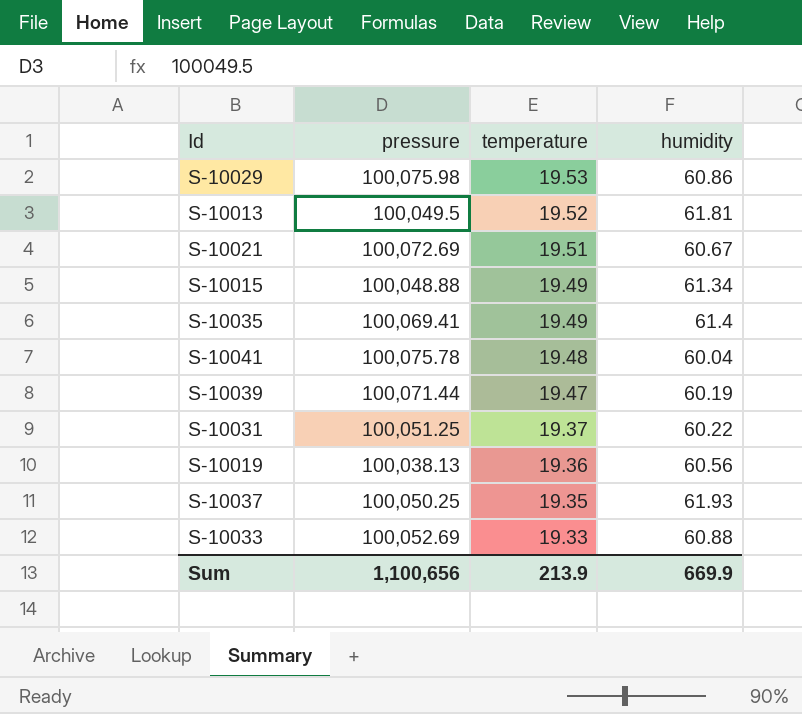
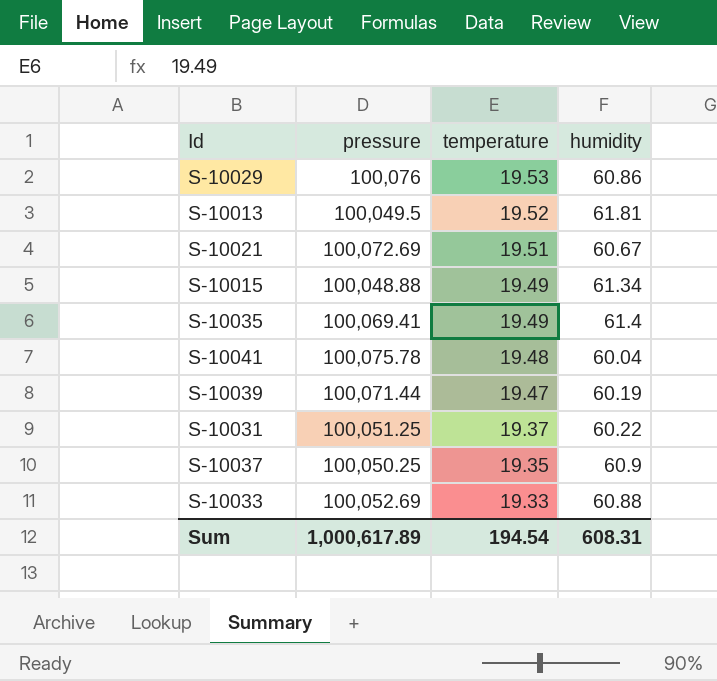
row S-10019: 100,038.13 | 19.36 | 60.56 -> none
S-10029 | pressure: 100,075.98 -> 100,076
S-10037 | humidity: 61.93 -> 60.9
Sum | pressure: 1,100,656 -> 1,000,617.89
Sum | temperature: 213.9 -> 194.54
Sum | humidity: 669.9 -> 608.31

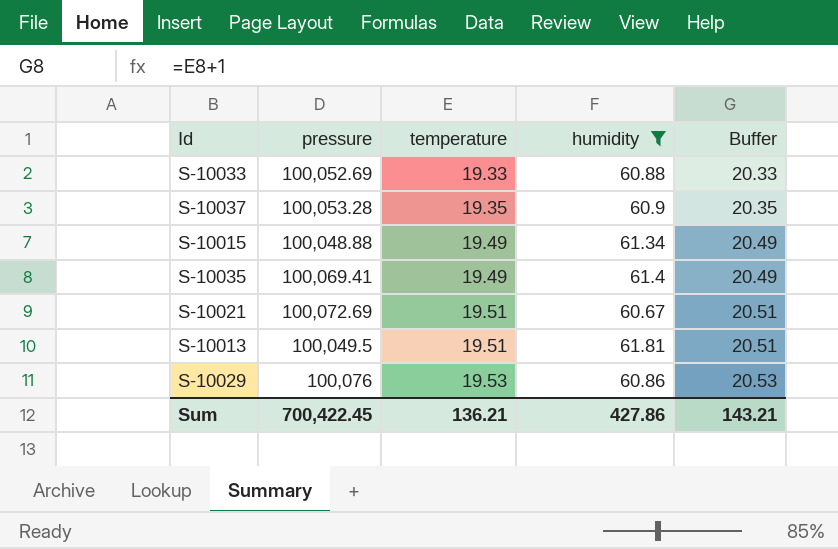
filter: none -> humidity >= 60.67
row order: temperature descending -> temperature ascending
column Buffer | formula: none -> [temperature] + 1
S-10037 | pressure: 100,050.25 -> 100,053.28
S-10013 | temperature: 19.52 -> 19.51
Sum | pressure: 1,000,617.89 -> 700,422.45
Sum | temperature: 194.54 -> 136.21
Sum | humidity: 608.31 -> 427.86

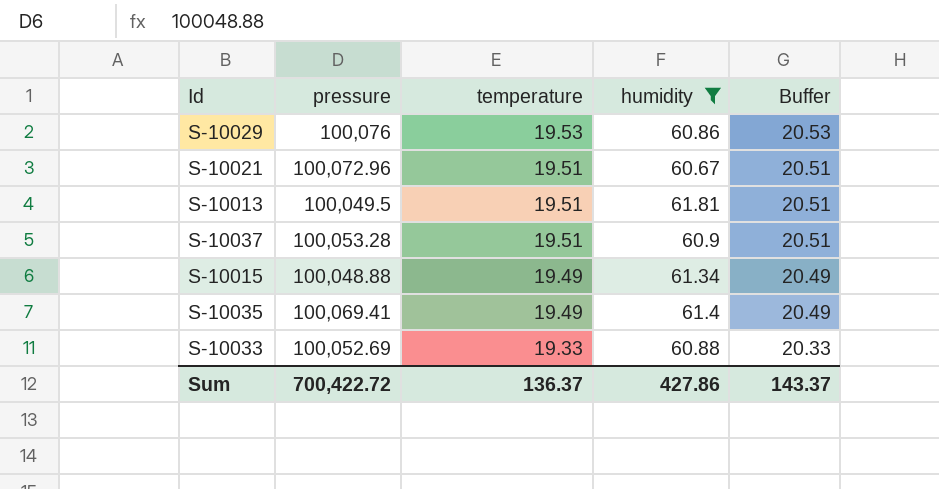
row order: temperature ascending -> temperature descending
S-10021 | pressure: 100,072.69 -> 100,072.96
S-10037 | temperature: 19.35 -> 19.51
S-10037 | Buffer: 20.35 -> 20.51
Sum | pressure: 700,422.45 -> 700,422.72
Sum | temperature: 136.21 -> 136.37
Sum | Buffer: 143.21 -> 143.37

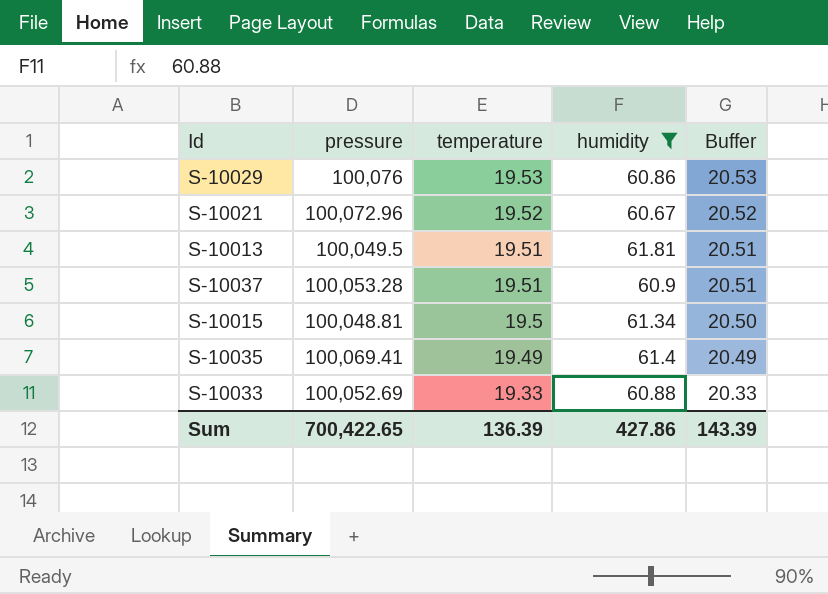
S-10021 | temperature: 19.51 -> 19.52
S-10021 | Buffer: 20.51 -> 20.52
S-10015 | pressure: 100,048.88 -> 100,048.81
S-10015 | temperature: 19.49 -> 19.5
S-10015 | Buffer: 20.49 -> 20.50
Sum | pressure: 700,422.72 -> 700,422.65
Sum | temperature: 136.37 -> 136.39
Sum | Buffer: 143.37 -> 143.39

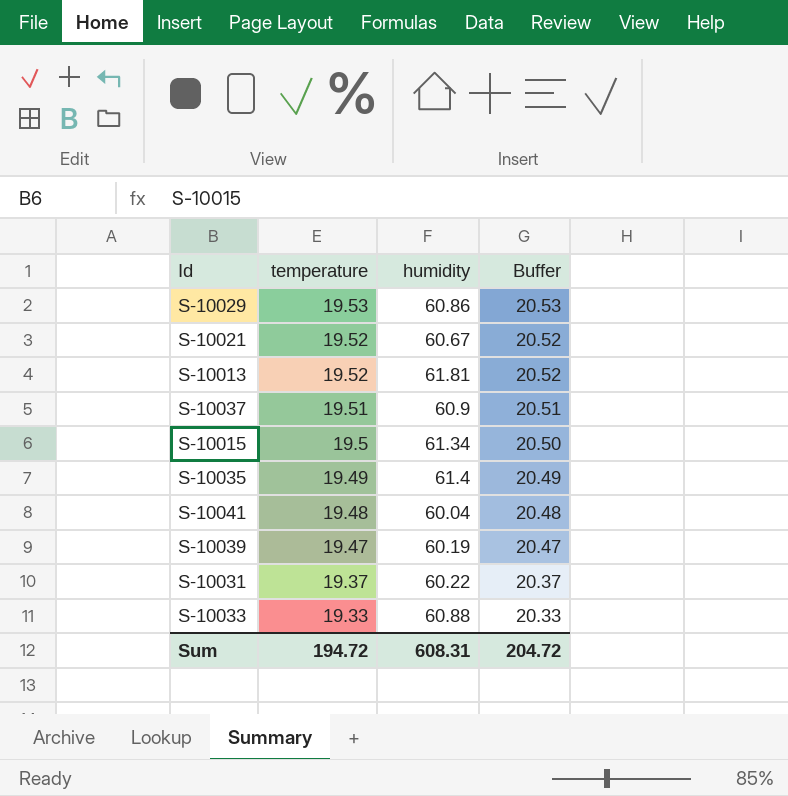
filter: humidity >= 60.67 -> none
column pressure | position: 2 -> none
S-10013 | temperature: 19.51 -> 19.52
S-10013 | Buffer: 20.51 -> 20.52
Sum | temperature: 136.39 -> 194.72
Sum | humidity: 427.86 -> 608.31
Sum | Buffer: 143.39 -> 204.72

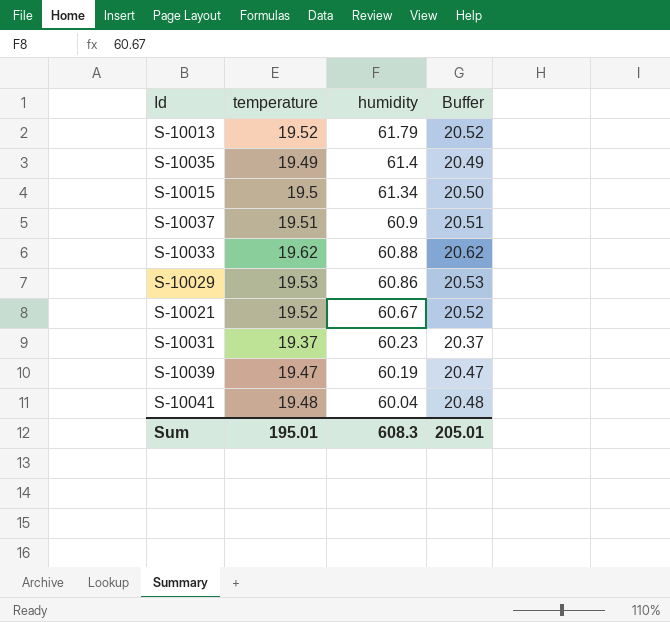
row order: temperature descending -> humidity descending
S-10013 | humidity: 61.81 -> 61.79
S-10033 | temperature: 19.33 -> 19.62
S-10033 | Buffer: 20.33 -> 20.62
S-10031 | humidity: 60.22 -> 60.23
Sum | temperature: 194.72 -> 195.01
Sum | humidity: 608.31 -> 608.3
Sum | Buffer: 204.72 -> 205.01

